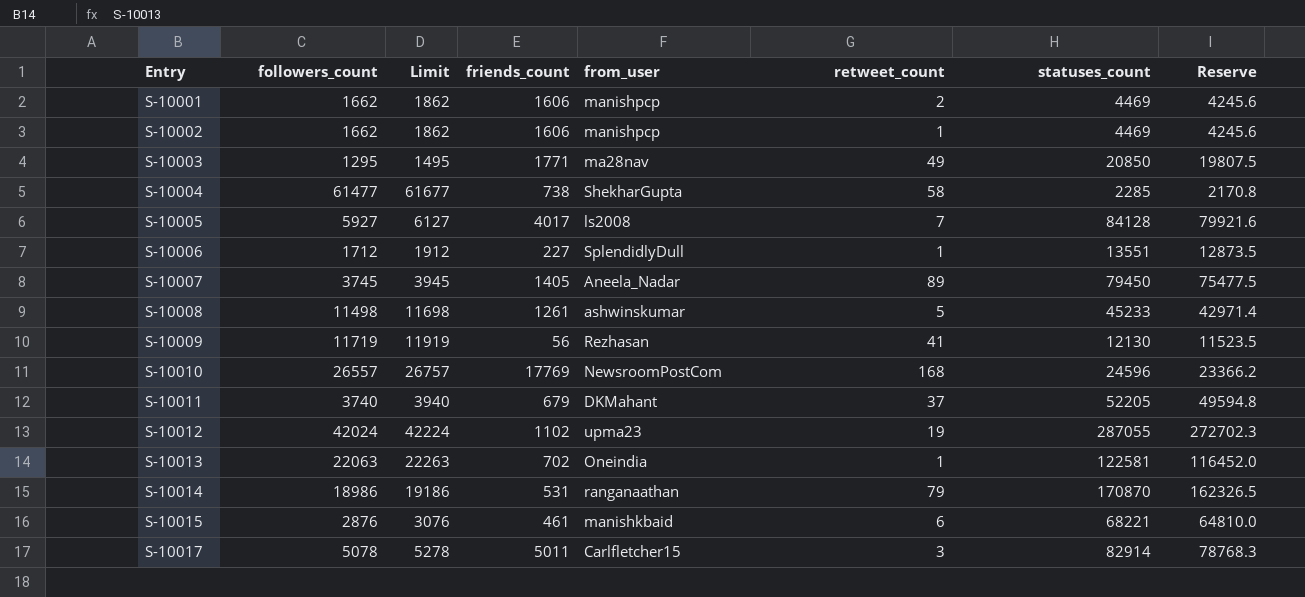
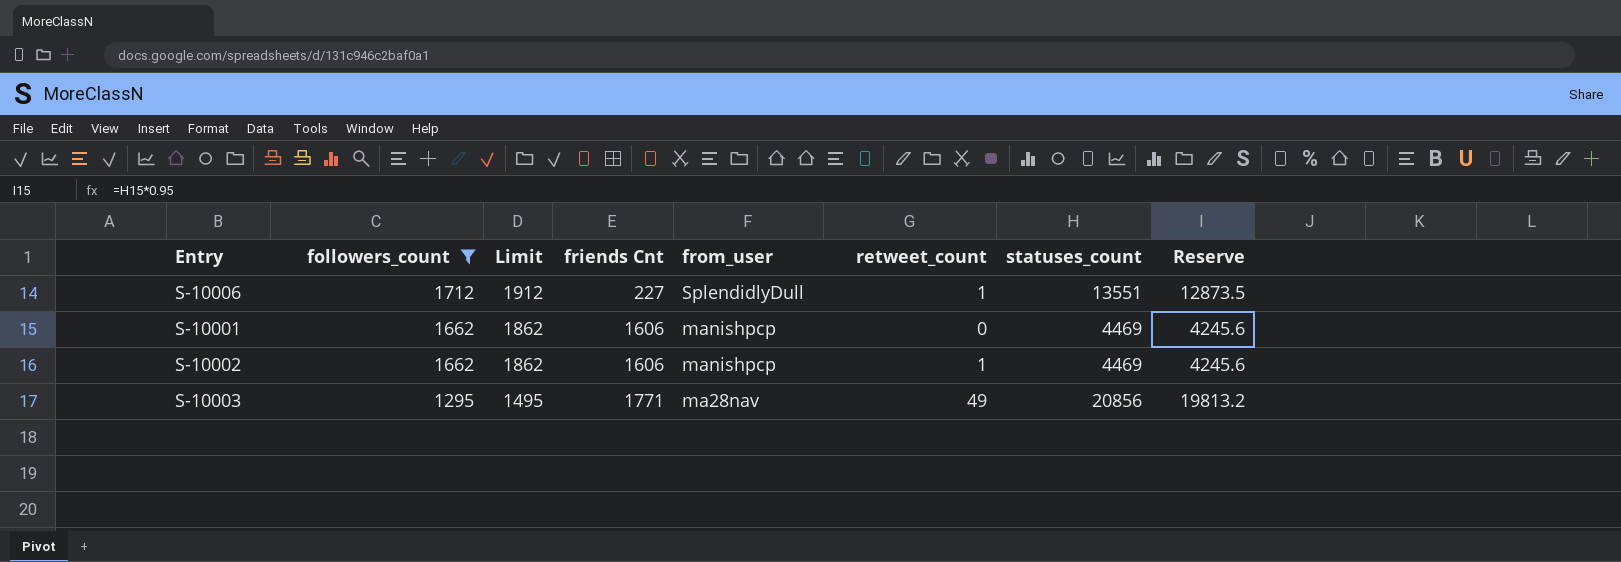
filter: none -> followers_count <= 1712
row order: Entry ascending -> followers_count descending
column name: friends_count -> friends Cnt
S-10001 | retweet_count: 2 -> 0
S-10003 | statuses_count: 20850 -> 20856
S-10003 | Reserve: 19807.5 -> 19813.2

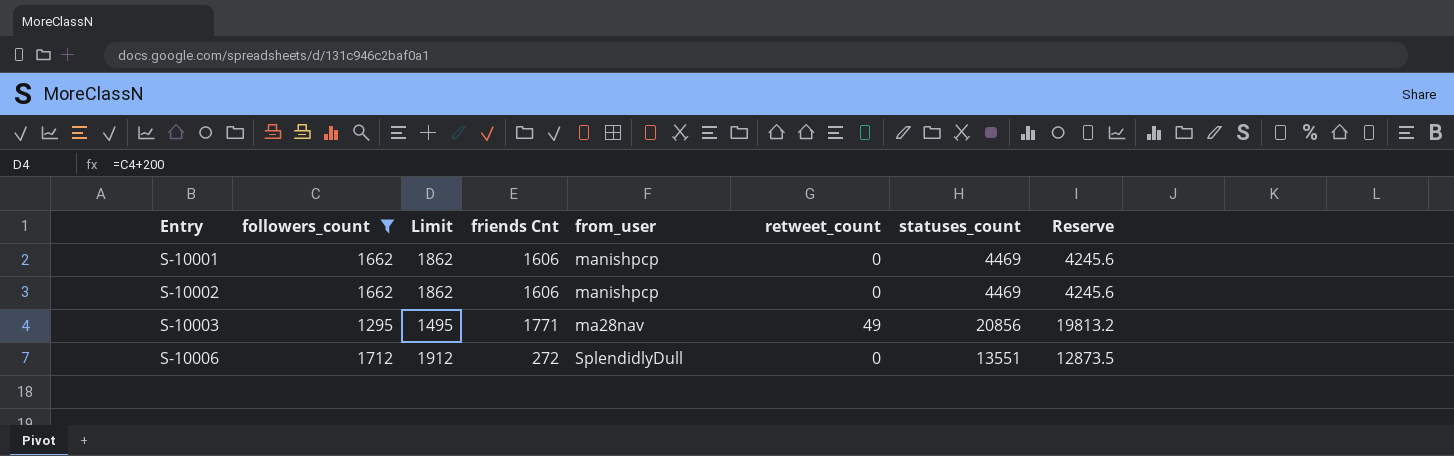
row order: followers_count descending -> Entry ascending
S-10002 | retweet_count: 1 -> 0
S-10006 | friends Cnt: 227 -> 272
S-10006 | retweet_count: 1 -> 0

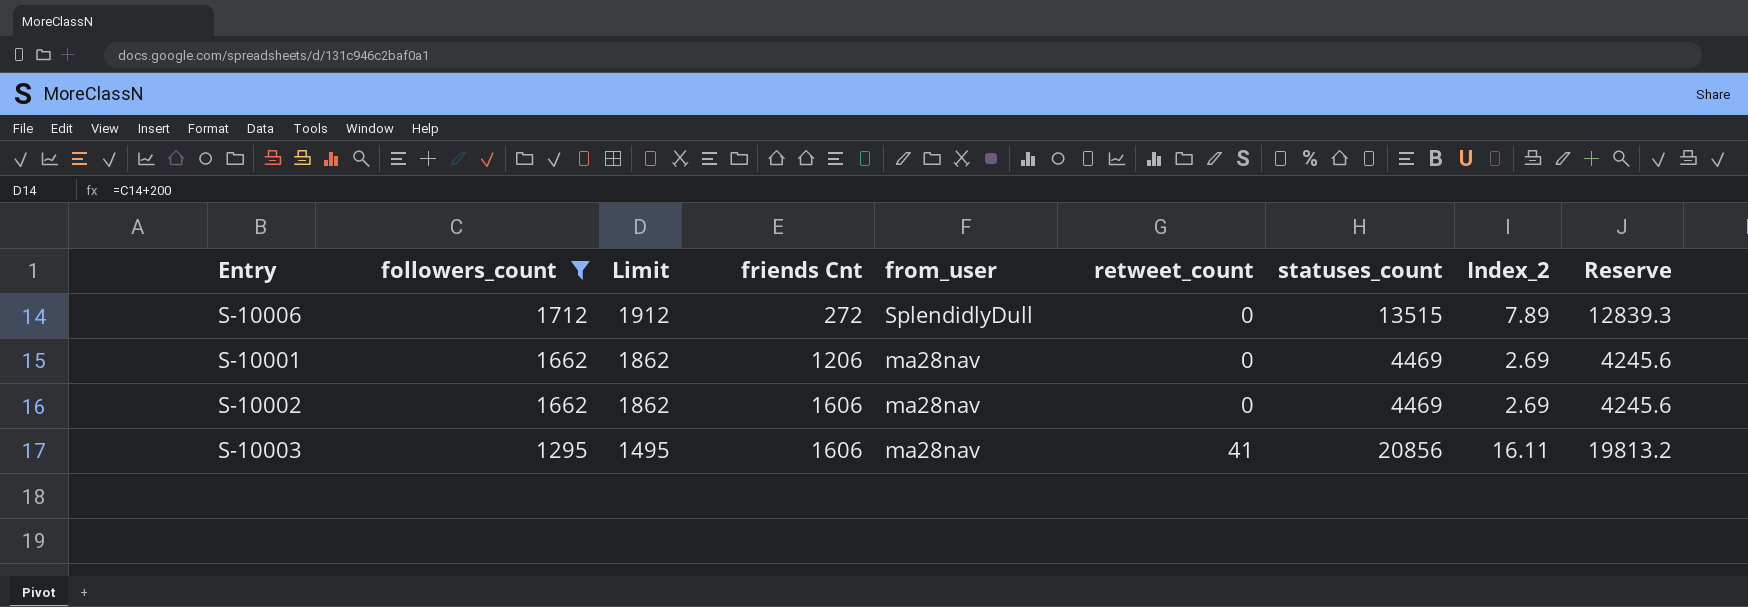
row order: Entry ascending -> followers_count descending
column Index_2 | formula: none -> [statuses_count] / [followers_count]
S-10006 | statuses_count: 13551 -> 13515
S-10006 | Reserve: 12873.5 -> 12839.3
S-10001 | friends Cnt: 1606 -> 1206
S-10001 | from_user: manishpcp -> ma28nav
S-10002 | from_user: manishpcp -> ma28nav
S-10003 | friends Cnt: 1771 -> 1606
S-10003 | retweet_count: 49 -> 41

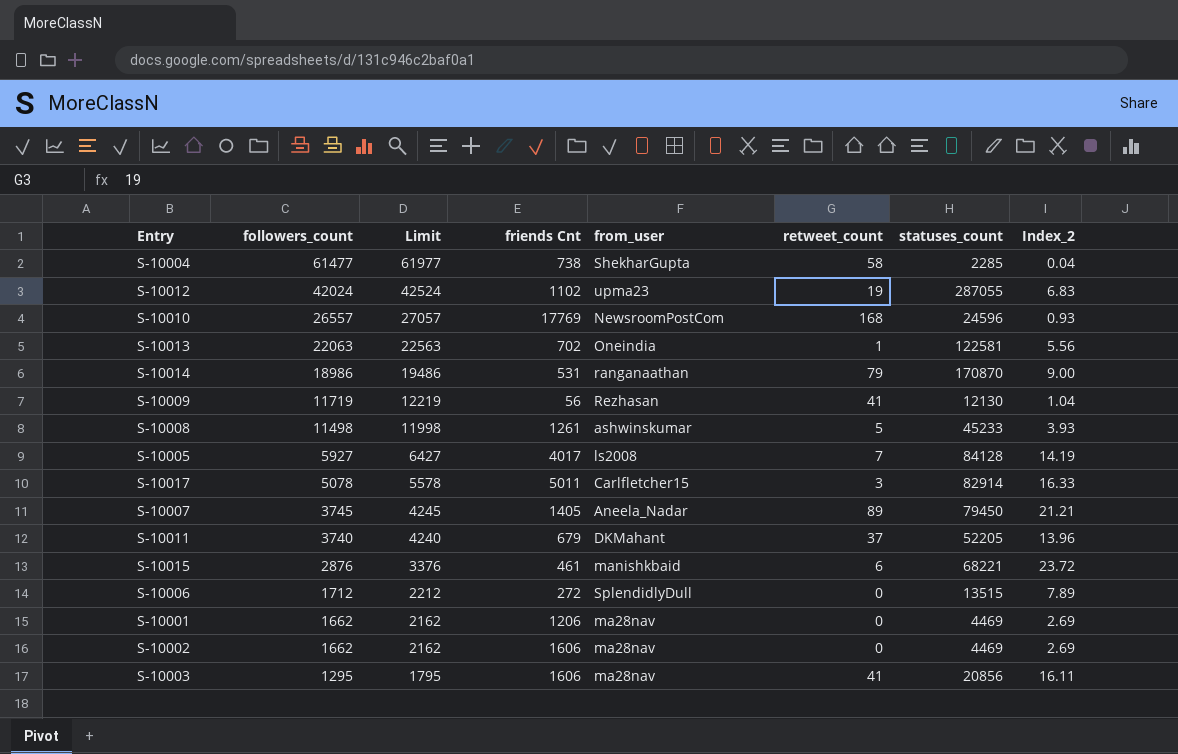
filter: followers_count <= 1712 -> none
column Reserve | formula: [statuses_count] * 0.95 -> none
column Limit | formula: [followers_count] + 200 -> [followers_count] + 500

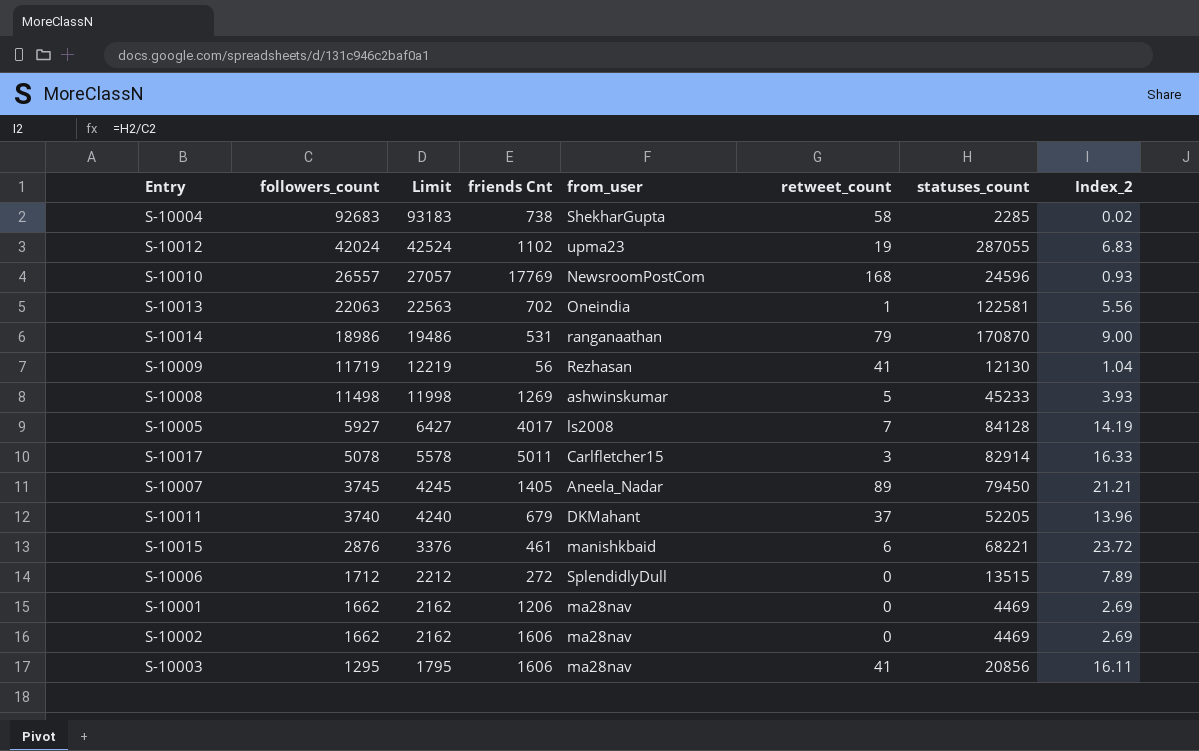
S-10004 | followers_count: 61477 -> 92683
S-10004 | Limit: 61977 -> 93183
S-10004 | Index_2: 0.04 -> 0.02
S-10008 | friends Cnt: 1261 -> 1269

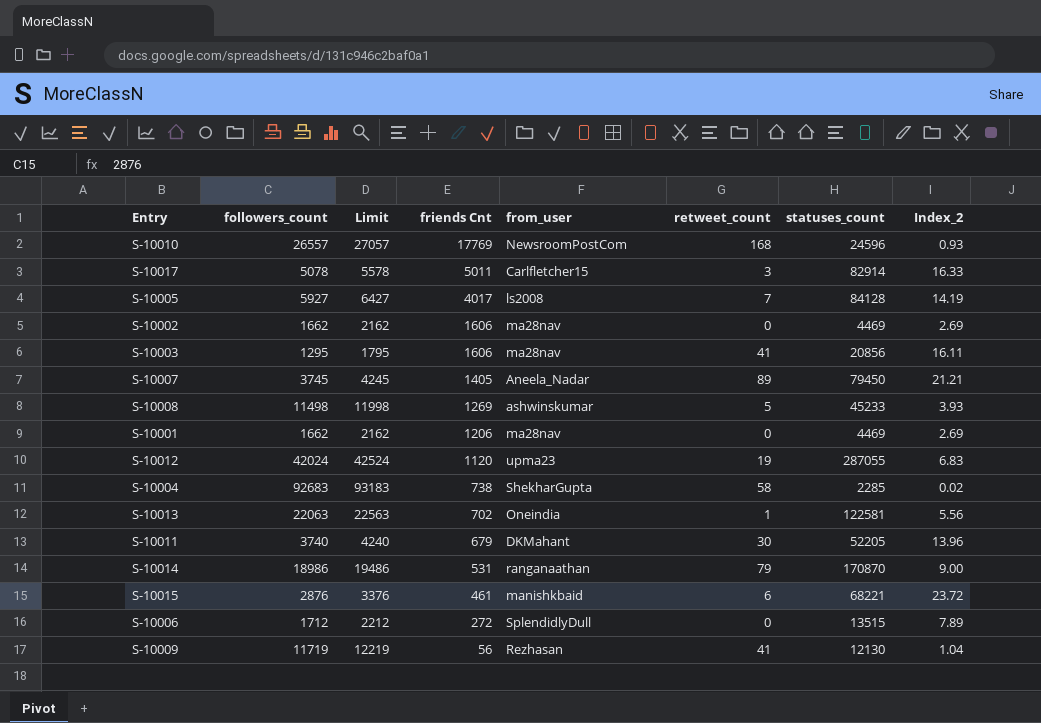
row order: followers_count descending -> friends Cnt descending
S-10012 | friends Cnt: 1102 -> 1120
S-10011 | retweet_count: 37 -> 30

